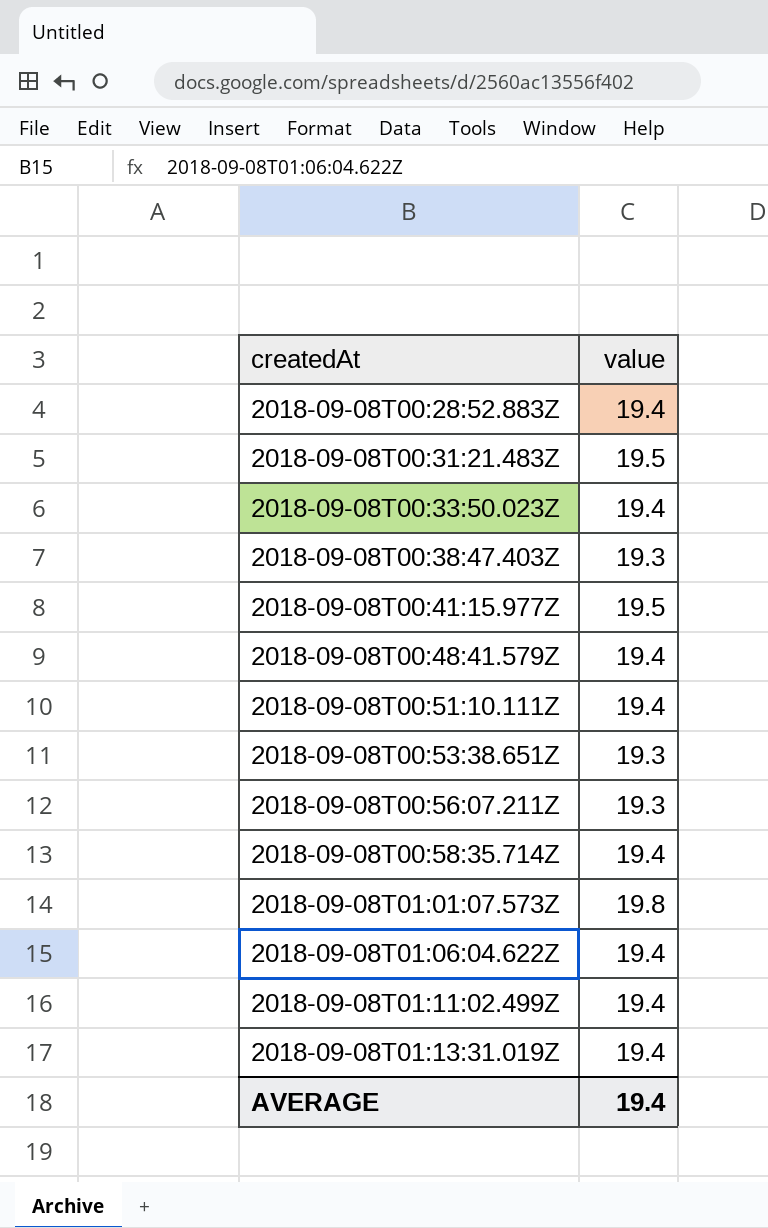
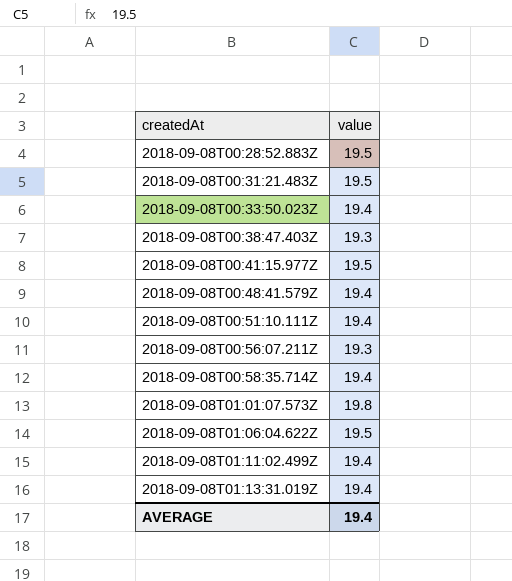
row 2018-09-08T00:53:38.651Z: 19.3 -> none
2018-09-08T00:28:52.883Z | value: 19.4 -> 19.5
2018-09-08T01:06:04.622Z | value: 19.4 -> 19.5

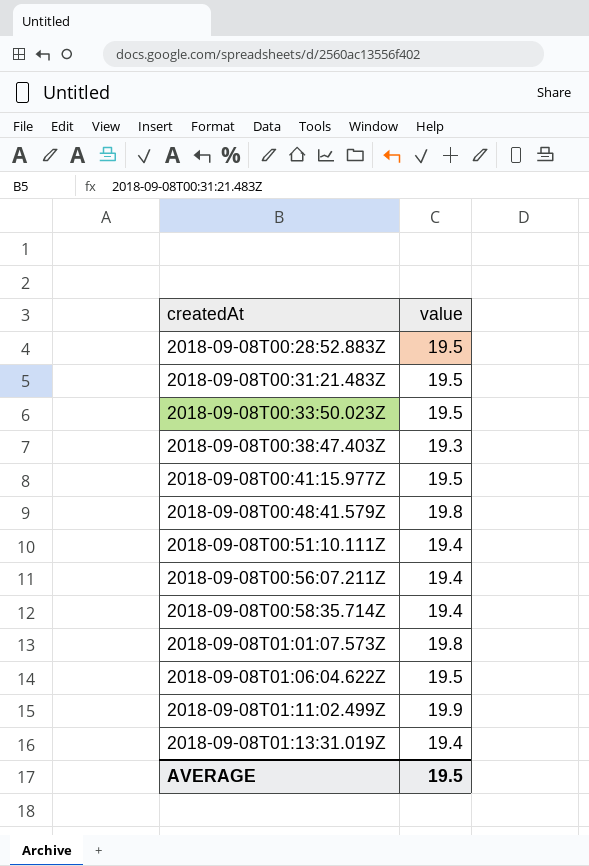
2018-09-08T00:33:50.023Z | value: 19.4 -> 19.5
2018-09-08T00:48:41.579Z | value: 19.4 -> 19.8
2018-09-08T00:56:07.211Z | value: 19.3 -> 19.4
2018-09-08T01:11:02.499Z | value: 19.4 -> 19.9
AVERAGE | value: 19.4 -> 19.5

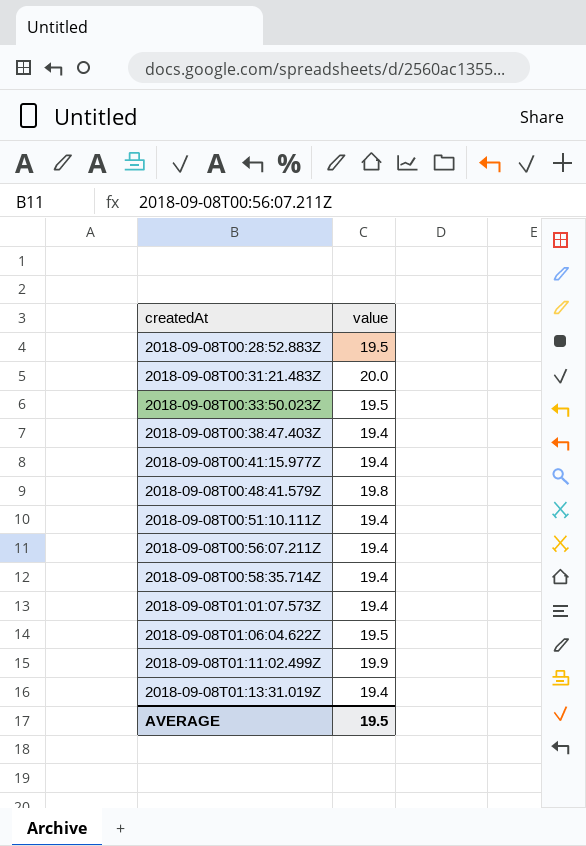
2018-09-08T00:31:21.483Z | value: 19.5 -> 20.0
2018-09-08T00:38:47.403Z | value: 19.3 -> 19.4
2018-09-08T00:41:15.977Z | value: 19.5 -> 19.4
2018-09-08T01:01:07.573Z | value: 19.8 -> 19.4

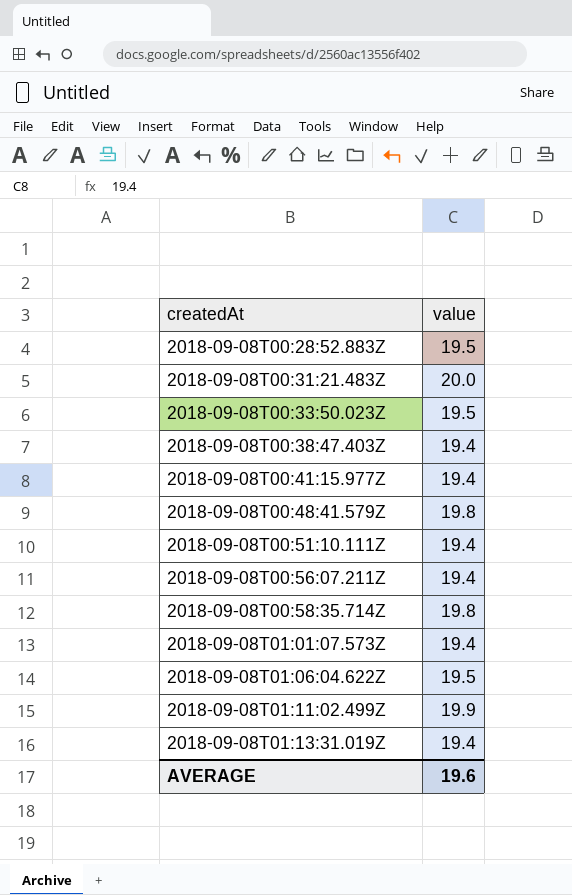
2018-09-08T00:58:35.714Z | value: 19.4 -> 19.8
AVERAGE | value: 19.5 -> 19.6

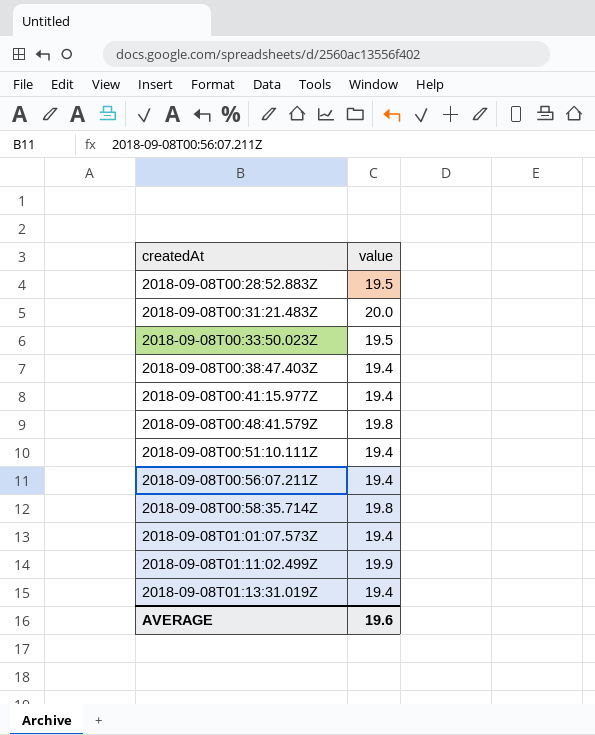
row 2018-09-08T01:06:04.622Z: 19.5 -> none

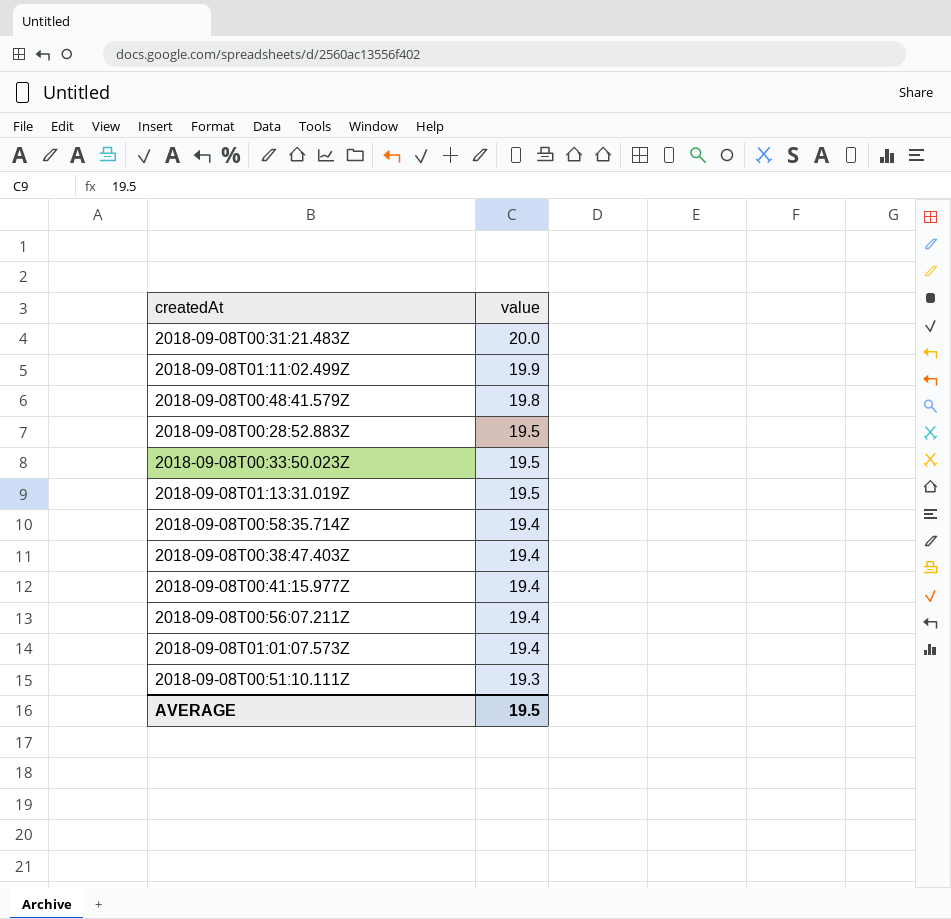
row order: createdAt ascending -> value descending
2018-09-08T01:13:31.019Z | value: 19.4 -> 19.5
2018-09-08T00:58:35.714Z | value: 19.8 -> 19.4
2018-09-08T00:51:10.111Z | value: 19.4 -> 19.3
AVERAGE | value: 19.6 -> 19.5

